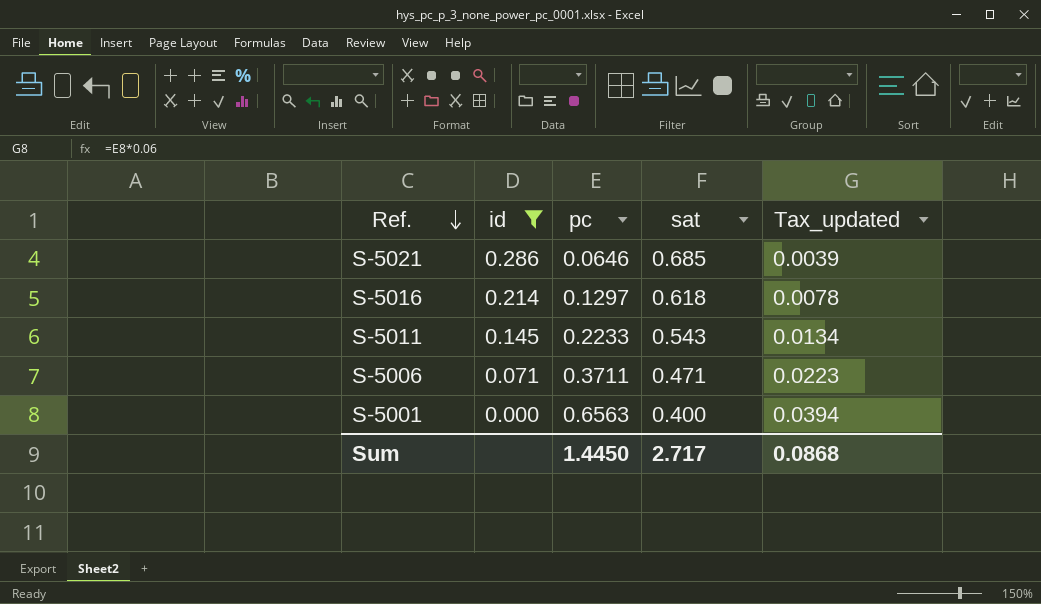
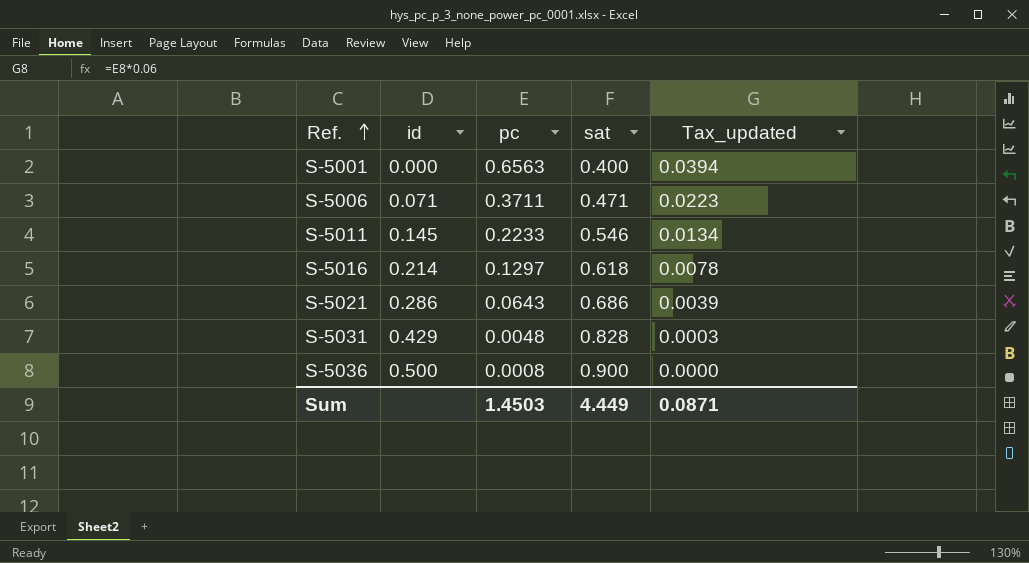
filter: id <= 0.286 -> none
row order: Ref. descending -> Ref. ascending
S-5011 | sat: 0.543 -> 0.546
S-5021 | pc: 0.0646 -> 0.0643
S-5021 | sat: 0.685 -> 0.686
Sum | pc: 1.4450 -> 1.4503
Sum | sat: 2.717 -> 4.449
Sum | Tax_updated: 0.0868 -> 0.0871

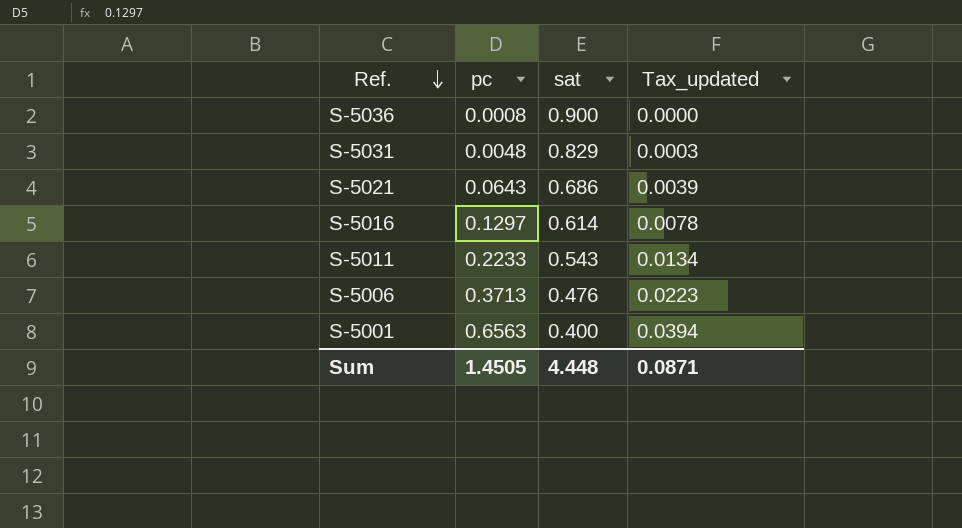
row order: Ref. ascending -> Ref. descending
column id | position: 2 -> none
S-5031 | sat: 0.828 -> 0.829
S-5016 | sat: 0.618 -> 0.614
S-5011 | sat: 0.546 -> 0.543
S-5006 | pc: 0.3711 -> 0.3713
S-5006 | sat: 0.471 -> 0.476
Sum | pc: 1.4503 -> 1.4505
Sum | sat: 4.449 -> 4.448

